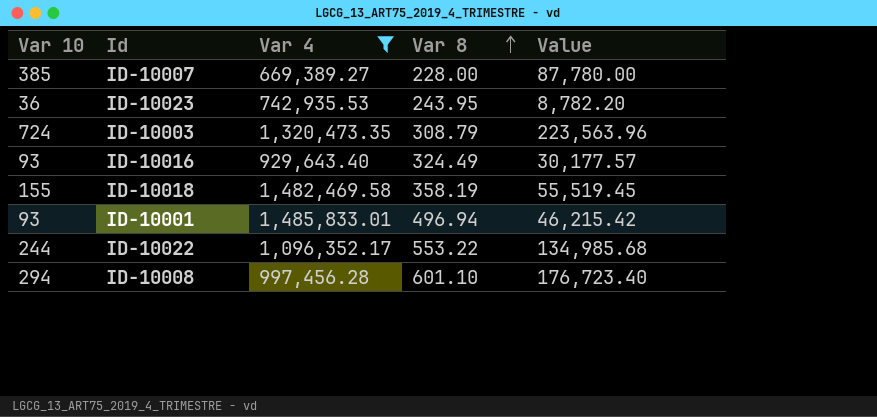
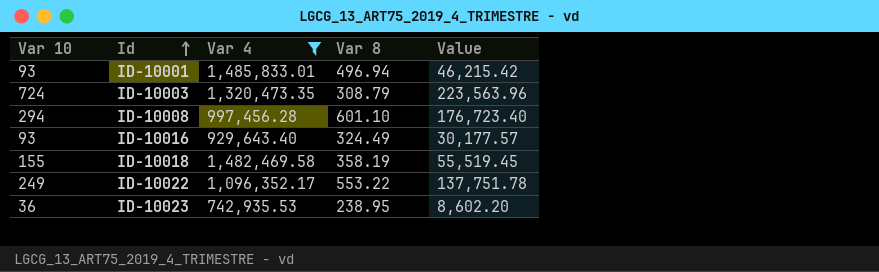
row order: Var 8 ascending -> Id ascending
row ID-10007: 385 | 669,389.27 | 228.00 | 87,780.00 -> none
ID-10022 | Var 10: 244 -> 249
ID-10022 | Value: 134,985.68 -> 137,751.78
ID-10023 | Var 8: 243.95 -> 238.95
ID-10023 | Value: 8,782.20 -> 8,602.20

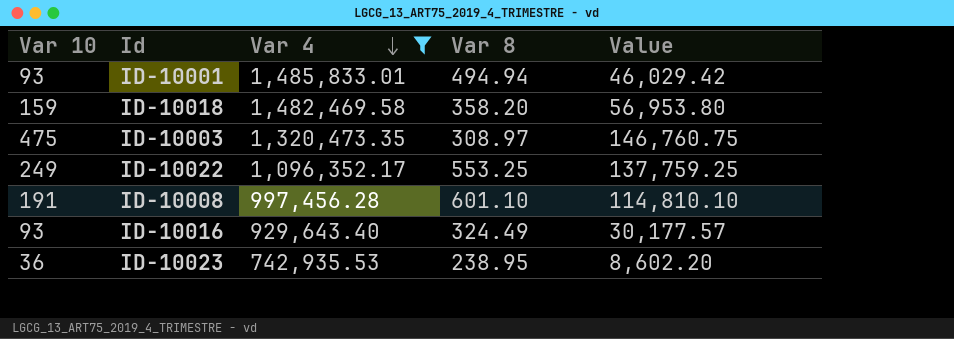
row order: Id ascending -> Var 4 descending
ID-10001 | Var 8: 496.94 -> 494.94
ID-10001 | Value: 46,215.42 -> 46,029.42
ID-10018 | Var 10: 155 -> 159
ID-10018 | Var 8: 358.19 -> 358.20
ID-10018 | Value: 55,519.45 -> 56,953.80
ID-10003 | Var 10: 724 -> 475
ID-10003 | Var 8: 308.79 -> 308.97
ID-10003 | Value: 223,563.96 -> 146,760.75
ID-10022 | Var 8: 553.22 -> 553.25
ID-10022 | Value: 137,751.78 -> 137,759.25
ID-10008 | Var 10: 294 -> 191
ID-10008 | Value: 176,723.40 -> 114,810.10

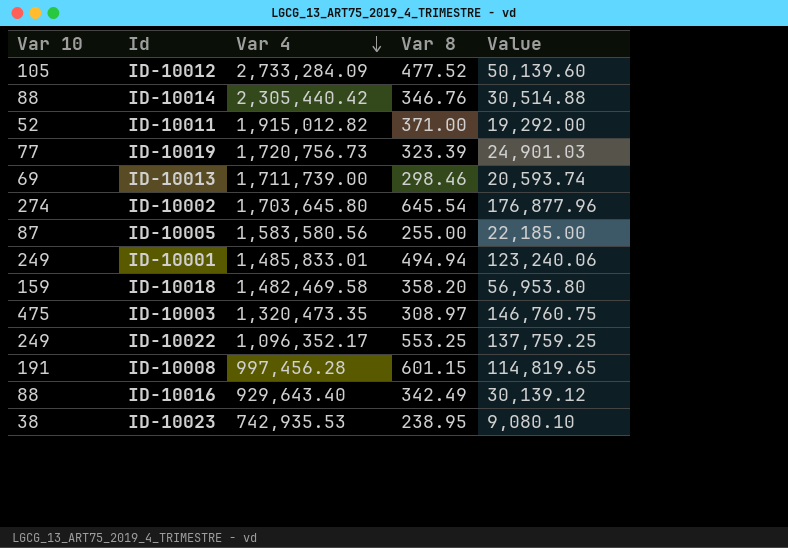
filter: Var 4 <= 1,485,833.01 -> none
ID-10001 | Var 10: 93 -> 249
ID-10001 | Value: 46,029.42 -> 123,240.06
ID-10008 | Var 8: 601.10 -> 601.15
ID-10008 | Value: 114,810.10 -> 114,819.65
ID-10016 | Var 10: 93 -> 88
ID-10016 | Var 8: 324.49 -> 342.49
ID-10016 | Value: 30,177.57 -> 30,139.12
ID-10023 | Var 10: 36 -> 38
ID-10023 | Value: 8,602.20 -> 9,080.10

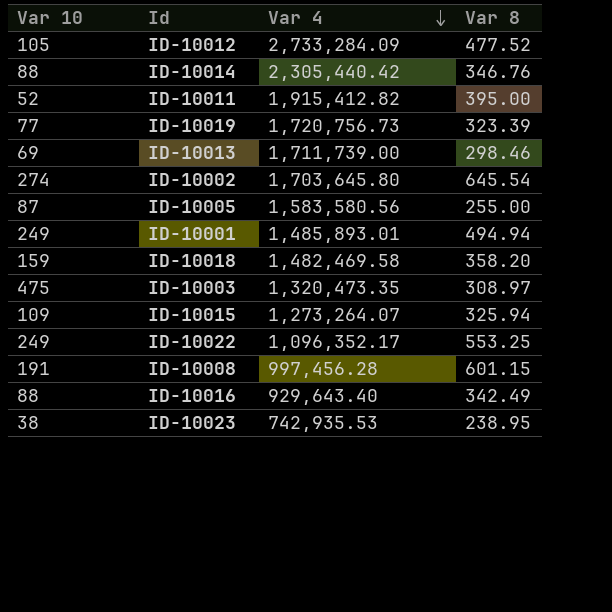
column Value | formula: [Var 10] * [Var 8] -> none
ID-10011 | Var 4: 1,915,012.82 -> 1,915,412.82
ID-10011 | Var 8: 371.00 -> 395.00
ID-10001 | Var 4: 1,485,833.01 -> 1,485,893.01
row ID-10015: none -> 109 | 1,273,264.07 | 325.94

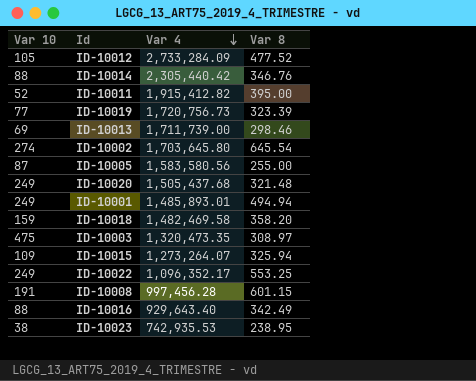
row ID-10020: none -> 249 | 1,505,437.68 | 321.48

